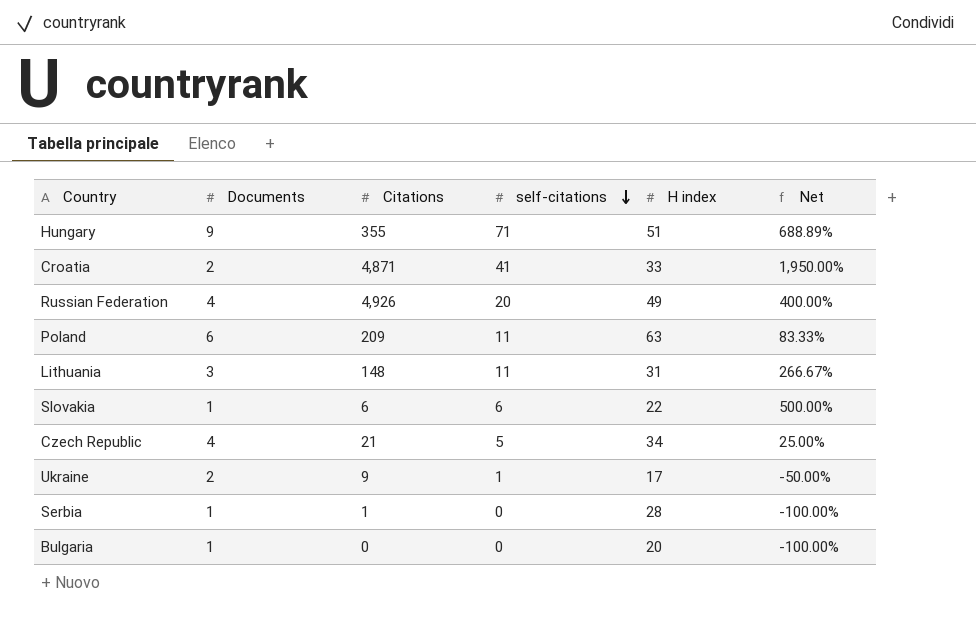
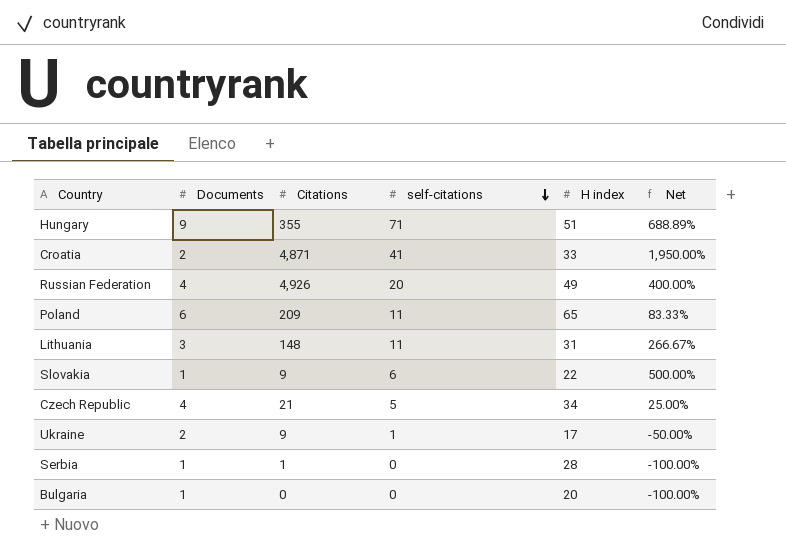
Poland | H index: 63 -> 65
Slovakia | Citations: 6 -> 9

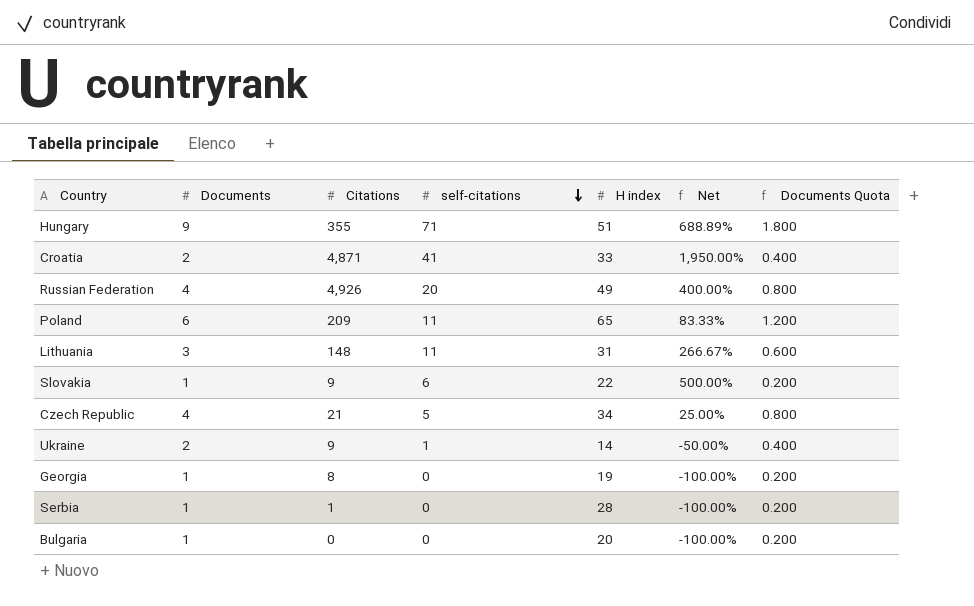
column Documents Quota | formula: none -> [Documents] * 0.2
Ukraine | H index: 17 -> 14
row Georgia: none -> 1 | 8 | 0 | 19 | -100.00% | 0.200

